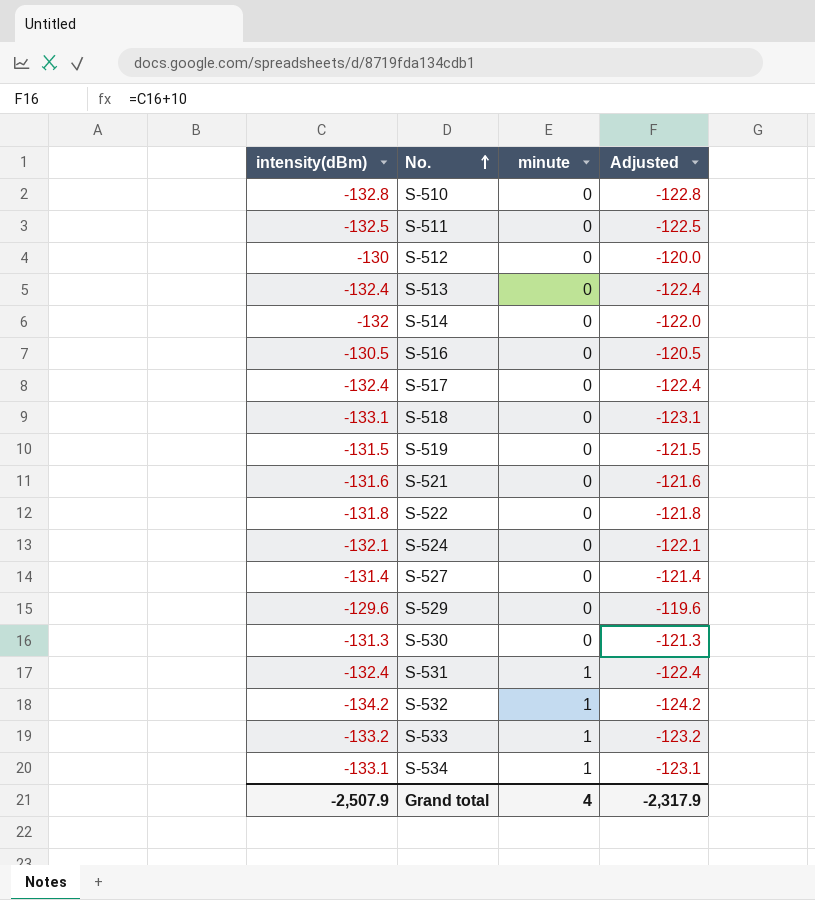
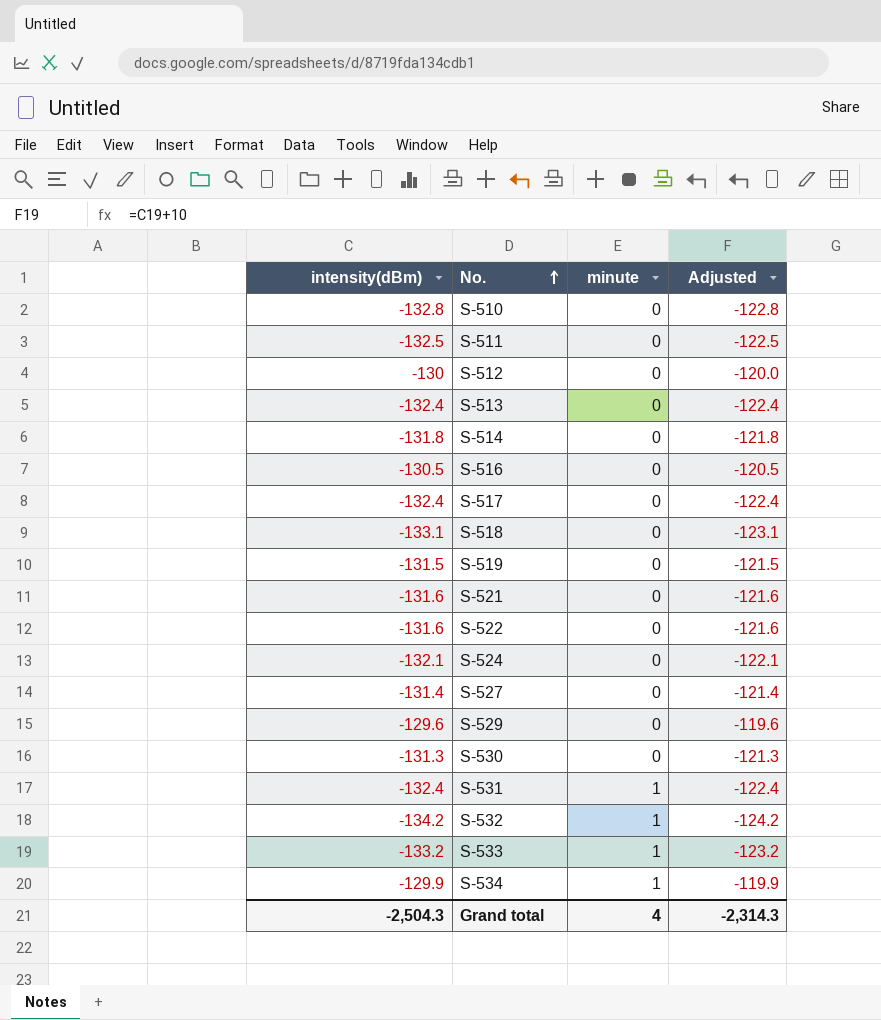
S-514 | intensity(dBm): -132 -> -131.8
S-514 | Adjusted: -122.0 -> -121.8
S-522 | intensity(dBm): -131.8 -> -131.6
S-522 | Adjusted: -121.8 -> -121.6
S-534 | intensity(dBm): -133.1 -> -129.9
S-534 | Adjusted: -123.1 -> -119.9
Grand total | intensity(dBm): -2,507.9 -> -2,504.3
Grand total | Adjusted: -2,317.9 -> -2,314.3

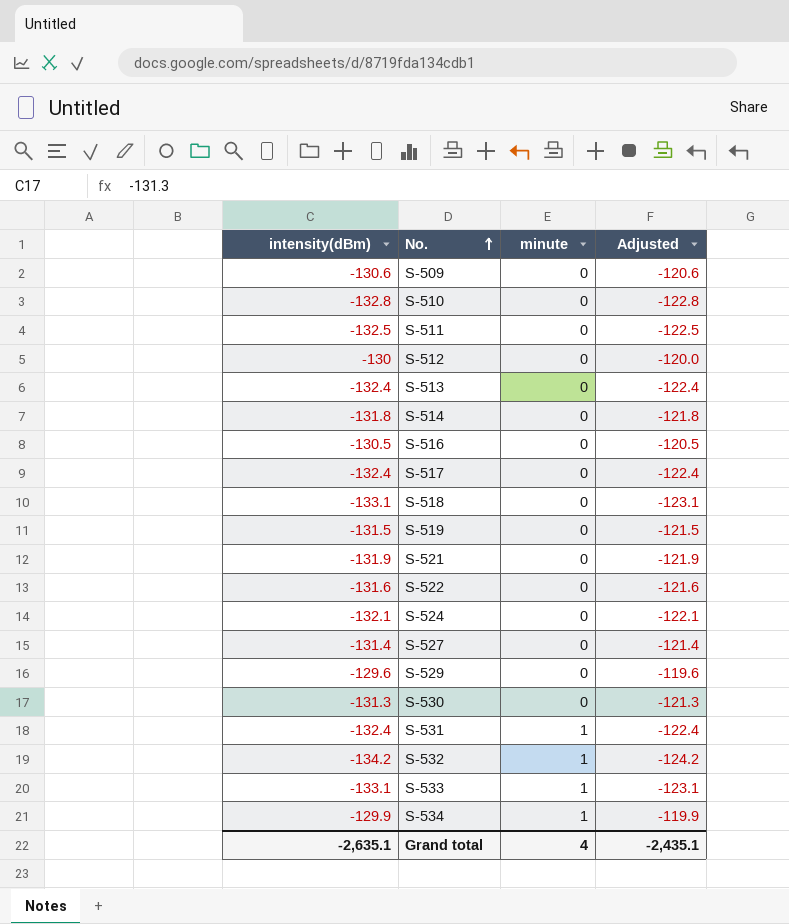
row S-509: none -> -130.6 | 0 | -120.6
S-521 | intensity(dBm): -131.6 -> -131.9
S-521 | Adjusted: -121.6 -> -121.9
S-533 | intensity(dBm): -133.2 -> -133.1
S-533 | Adjusted: -123.2 -> -123.1
Grand total | intensity(dBm): -2,504.3 -> -2,635.1
Grand total | Adjusted: -2,314.3 -> -2,435.1

